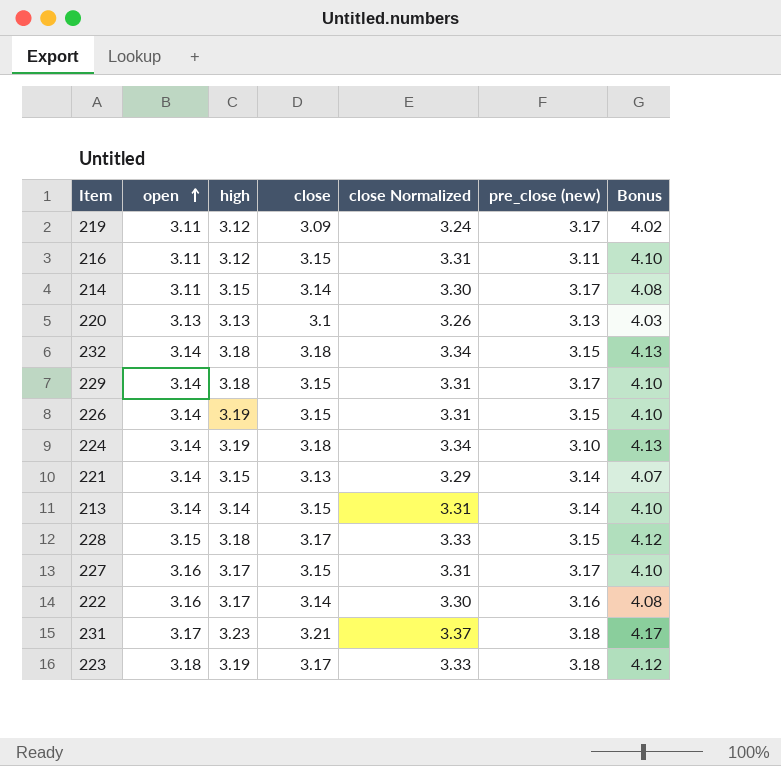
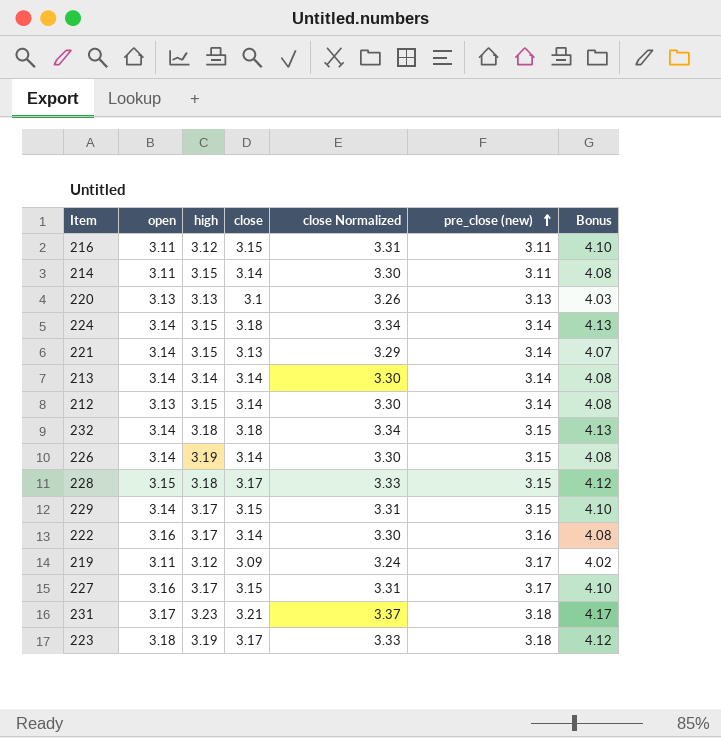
row order: open ascending -> pre_close (new) ascending
214 | pre_close (new): 3.17 -> 3.11
224 | high: 3.19 -> 3.15
224 | pre_close (new): 3.10 -> 3.14
213 | close: 3.15 -> 3.14
213 | close Normalized: 3.31 -> 3.30
213 | Bonus: 4.10 -> 4.08
row 212: none -> 3.13 | 3.15 | 3.14 | 3.30 | 3.14 | 4.08
226 | close: 3.15 -> 3.14
226 | close Normalized: 3.31 -> 3.30
226 | Bonus: 4.10 -> 4.08
229 | high: 3.18 -> 3.17
229 | pre_close (new): 3.17 -> 3.15

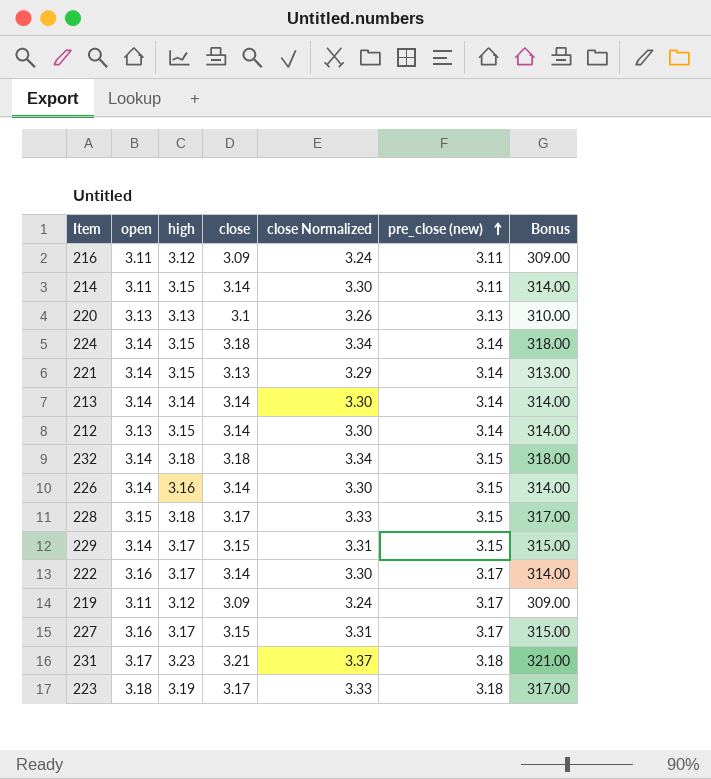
column Bonus | formula: [close] * 1.3 -> [close] * 100
216 | close: 3.15 -> 3.09
216 | close Normalized: 3.31 -> 3.24
226 | high: 3.19 -> 3.16
222 | pre_close (new): 3.16 -> 3.17

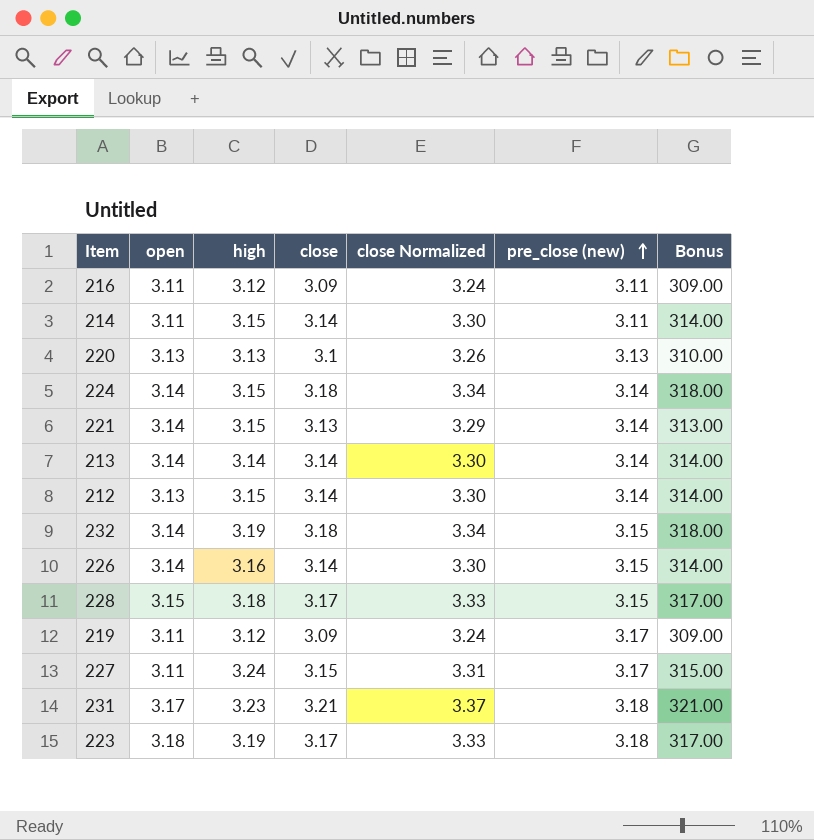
row 229: 3.14 | 3.17 | 3.15 | 3.31 | 3.15 | 315.00 -> none
row 222: 3.16 | 3.17 | 3.14 | 3.30 | 3.17 | 314.00 -> none
232 | high: 3.18 -> 3.19
227 | open: 3.16 -> 3.11
227 | high: 3.17 -> 3.24

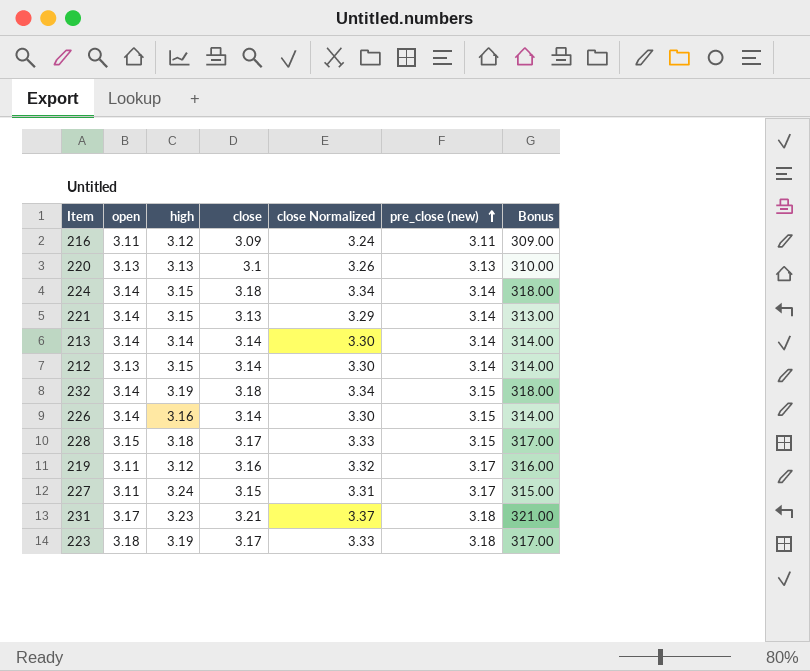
row 214: 3.11 | 3.15 | 3.14 | 3.30 | 3.11 | 314.00 -> none
219 | close: 3.09 -> 3.16
219 | close Normalized: 3.24 -> 3.32
219 | Bonus: 309.00 -> 316.00

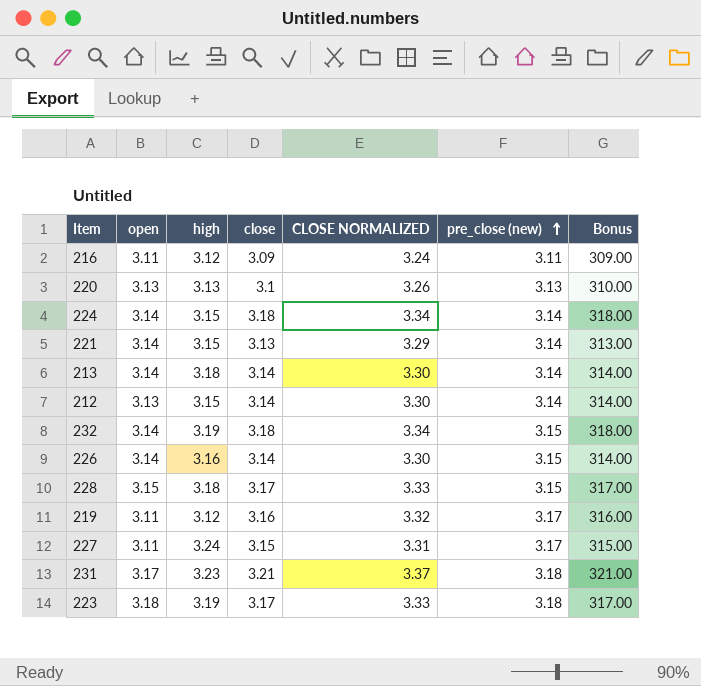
column name: close Normalized -> CLOSE NORMALIZED
213 | high: 3.14 -> 3.18

